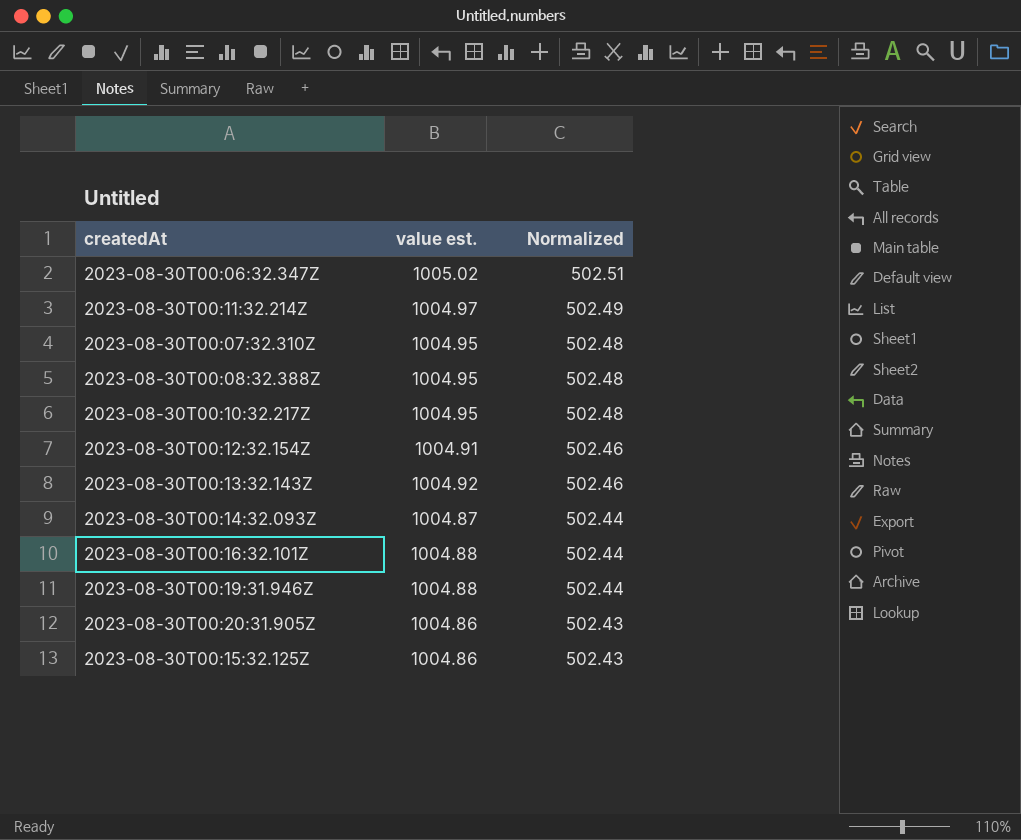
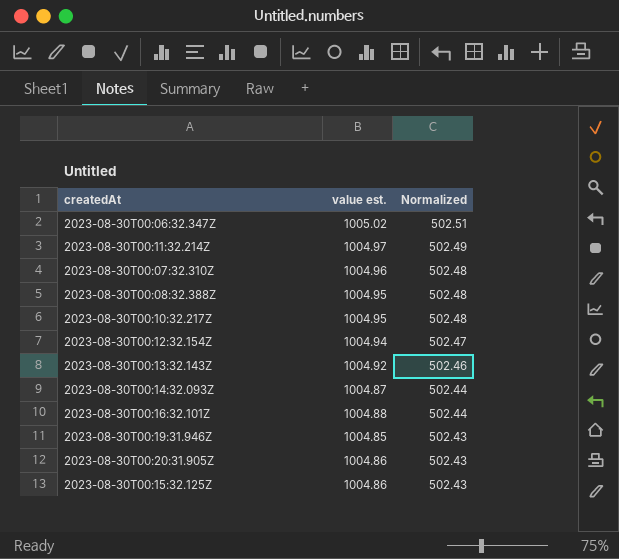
2023-08-30T00:07:32.310Z | value est.: 1004.95 -> 1004.96
2023-08-30T00:12:32.154Z | value est.: 1004.91 -> 1004.94
2023-08-30T00:12:32.154Z | Normalized: 502.46 -> 502.47
2023-08-30T00:19:31.946Z | value est.: 1004.88 -> 1004.85
2023-08-30T00:19:31.946Z | Normalized: 502.44 -> 502.43

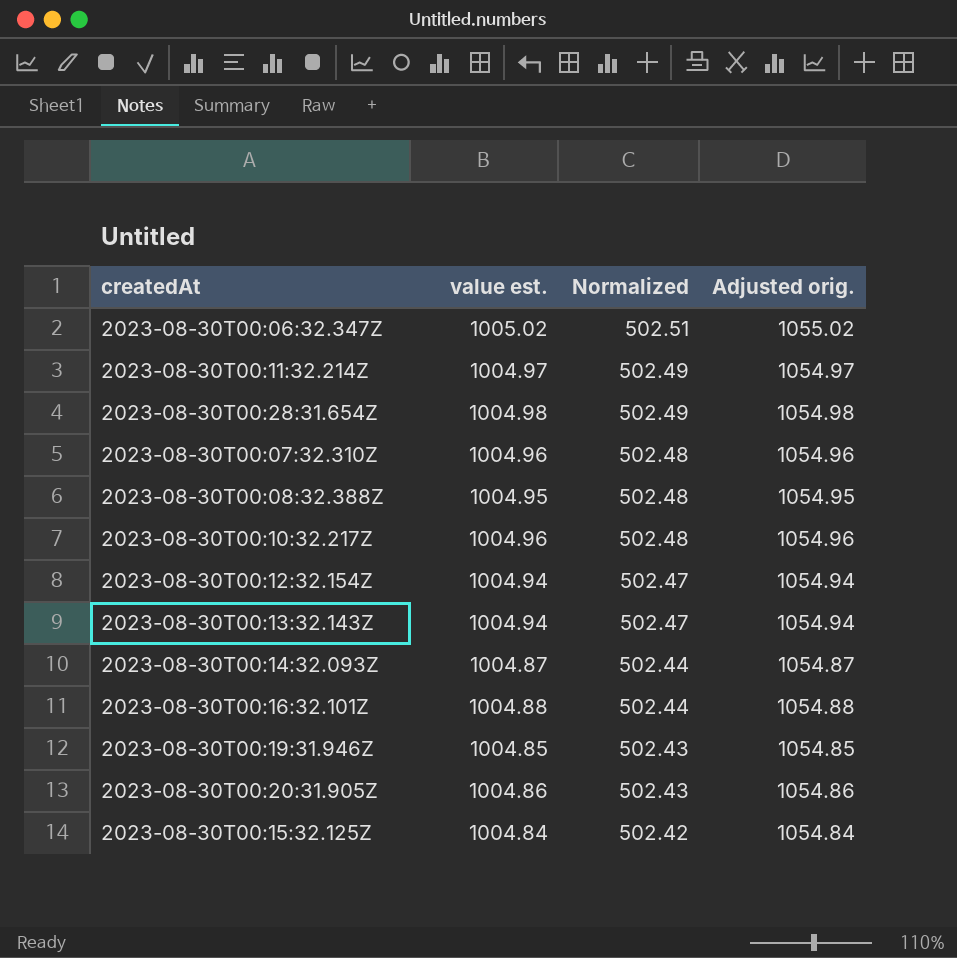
column Adjusted orig. | formula: none -> [value est.] + 50
row 2023-08-30T00:28:31.654Z: none -> 1004.98 | 502.49 | 1054.98
2023-08-30T00:10:32.217Z | value est.: 1004.95 -> 1004.96
2023-08-30T00:13:32.143Z | value est.: 1004.92 -> 1004.94
2023-08-30T00:13:32.143Z | Normalized: 502.46 -> 502.47
2023-08-30T00:15:32.125Z | value est.: 1004.86 -> 1004.84
2023-08-30T00:15:32.125Z | Normalized: 502.43 -> 502.42

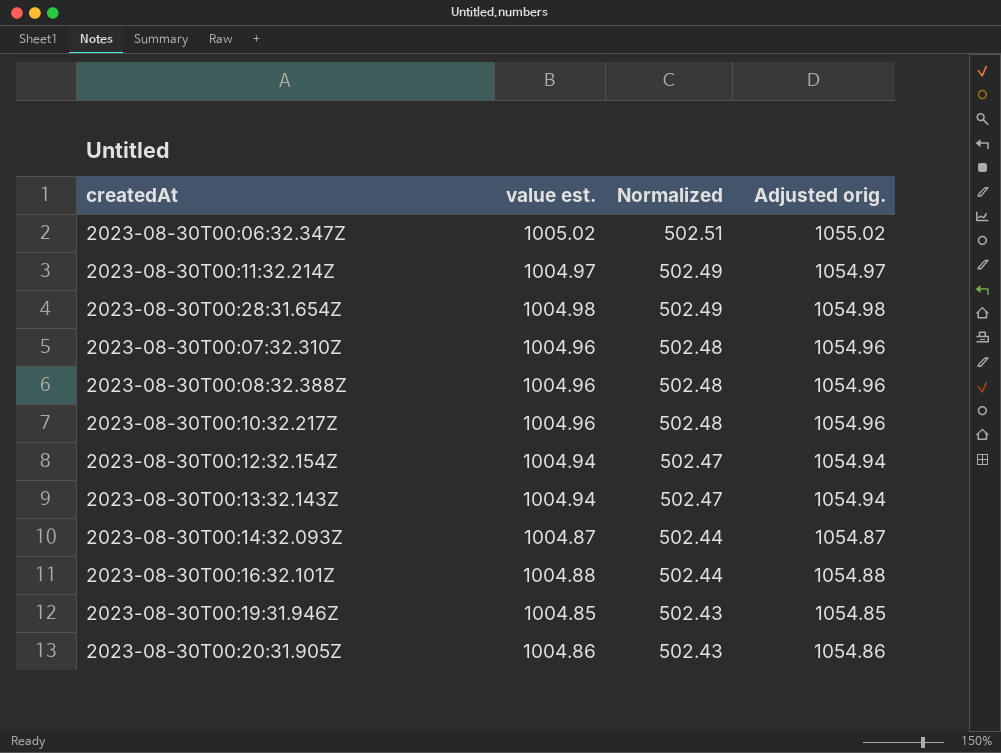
row 2023-08-30T00:15:32.125Z: 1004.84 | 502.42 | 1054.84 -> none
2023-08-30T00:08:32.388Z | value est.: 1004.95 -> 1004.96
2023-08-30T00:08:32.388Z | Adjusted orig.: 1054.95 -> 1054.96

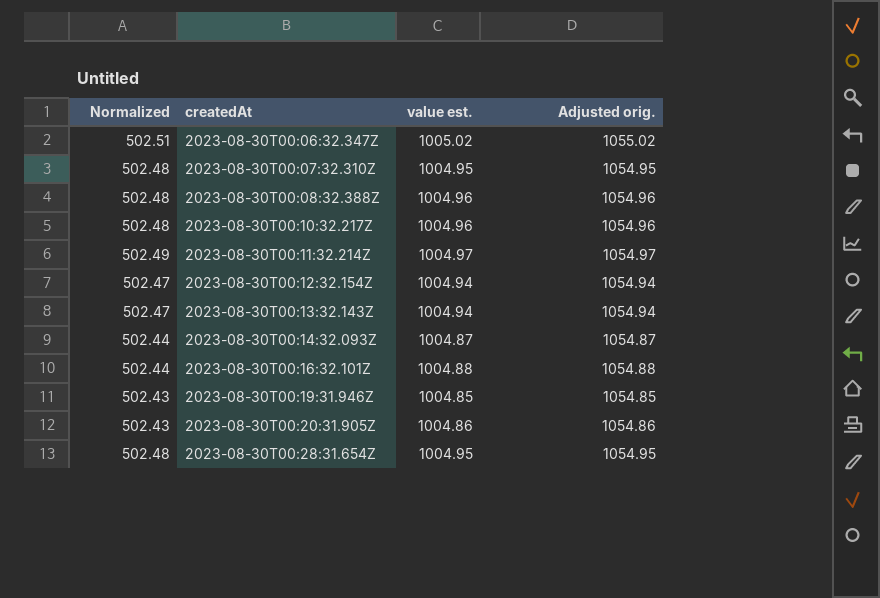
row order: Normalized descending -> createdAt ascending
column Normalized | position: 3 -> 1
2023-08-30T00:07:32.310Z | value est.: 1004.96 -> 1004.95
2023-08-30T00:07:32.310Z | Adjusted orig.: 1054.96 -> 1054.95
2023-08-30T00:28:31.654Z | Normalized: 502.49 -> 502.48
2023-08-30T00:28:31.654Z | value est.: 1004.98 -> 1004.95
2023-08-30T00:28:31.654Z | Adjusted orig.: 1054.98 -> 1054.95

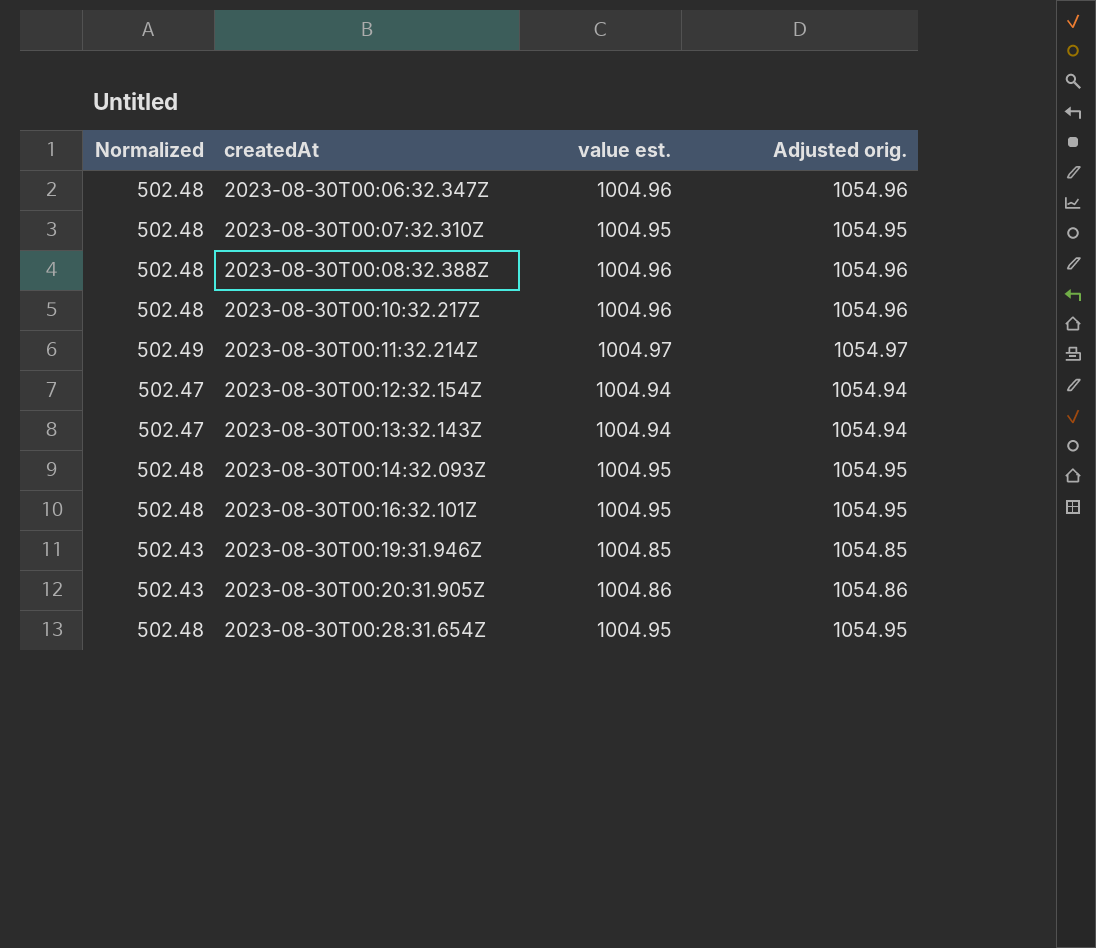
2023-08-30T00:06:32.347Z | Normalized: 502.51 -> 502.48
2023-08-30T00:06:32.347Z | value est.: 1005.02 -> 1004.96
2023-08-30T00:06:32.347Z | Adjusted orig.: 1055.02 -> 1054.96
2023-08-30T00:14:32.093Z | Normalized: 502.44 -> 502.48
2023-08-30T00:14:32.093Z | value est.: 1004.87 -> 1004.95
2023-08-30T00:14:32.093Z | Adjusted orig.: 1054.87 -> 1054.95
2023-08-30T00:16:32.101Z | Normalized: 502.44 -> 502.48
2023-08-30T00:16:32.101Z | value est.: 1004.88 -> 1004.95
2023-08-30T00:16:32.101Z | Adjusted orig.: 1054.88 -> 1054.95

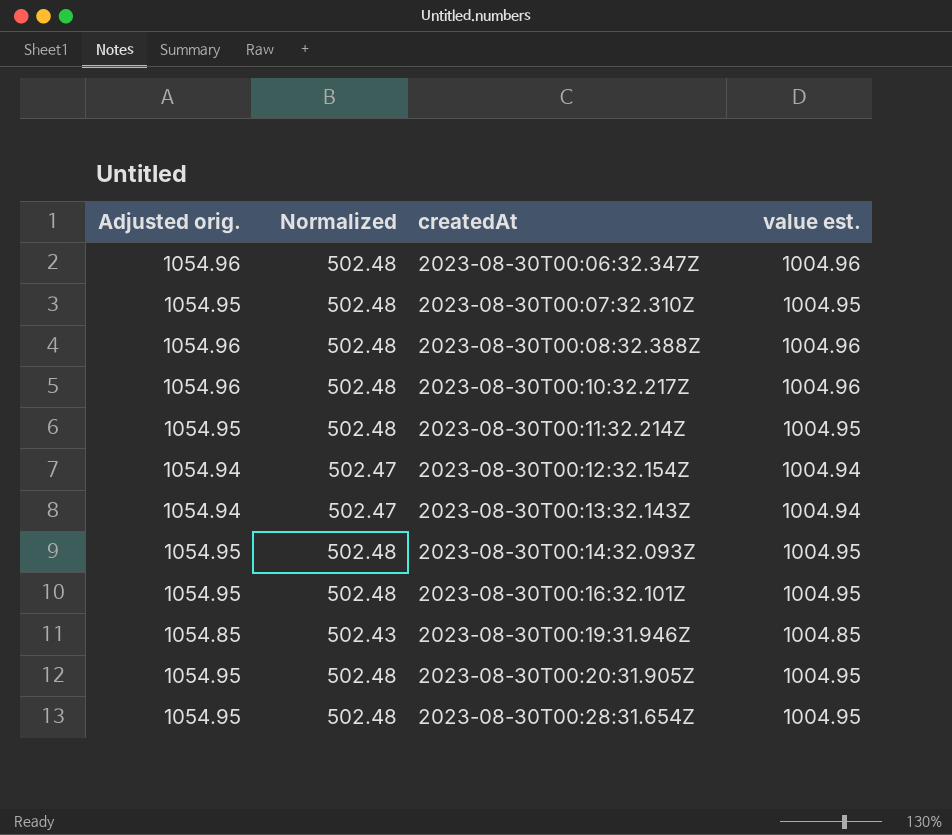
column Adjusted orig. | position: 4 -> 1
2023-08-30T00:11:32.214Z | Adjusted orig.: 1054.97 -> 1054.95
2023-08-30T00:11:32.214Z | Normalized: 502.49 -> 502.48
2023-08-30T00:11:32.214Z | value est.: 1004.97 -> 1004.95
2023-08-30T00:20:31.905Z | Adjusted orig.: 1054.86 -> 1054.95
2023-08-30T00:20:31.905Z | Normalized: 502.43 -> 502.48
2023-08-30T00:20:31.905Z | value est.: 1004.86 -> 1004.95

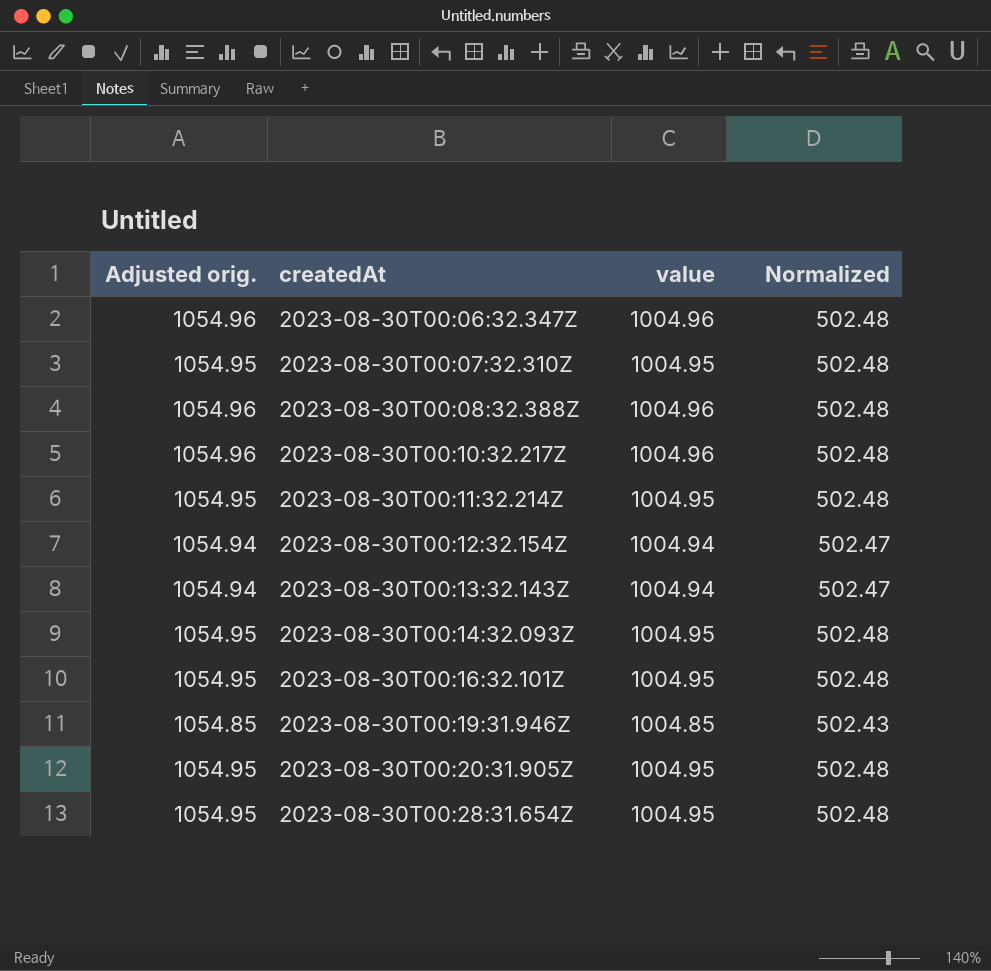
column name: value est. -> value
column Normalized | position: 2 -> 4

